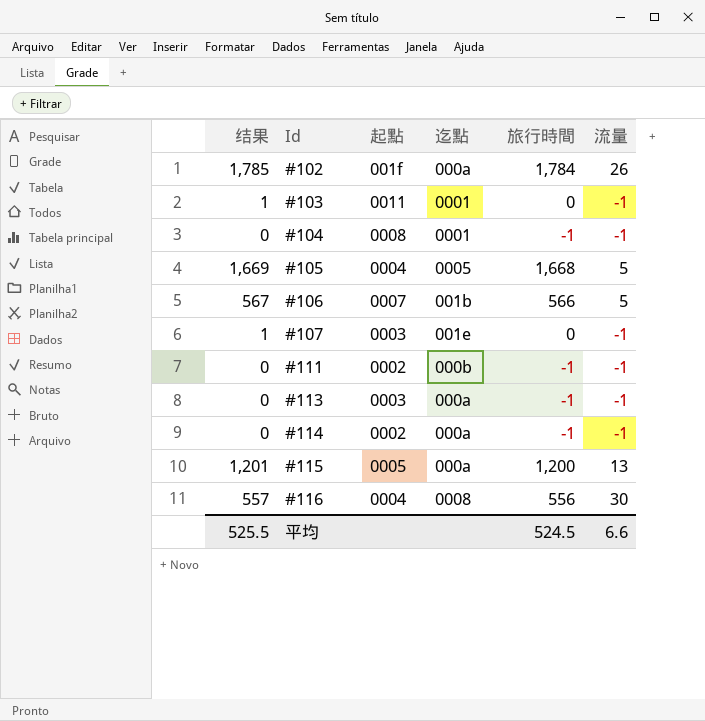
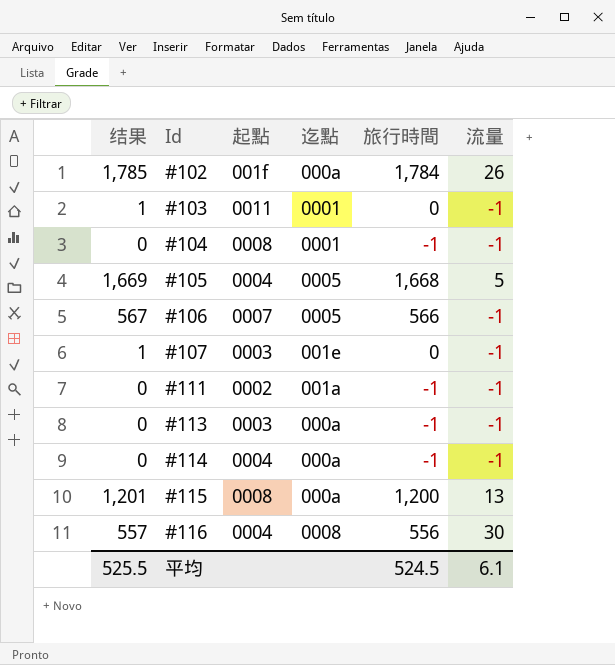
#106 | 迄點: 001b -> 0005
#106 | 流量: 5 -> -1
#111 | 迄點: 000b -> 001a
#114 | 起點: 0002 -> 0004
#115 | 起點: 0005 -> 0008
平均 | 流量: 6.6 -> 6.1

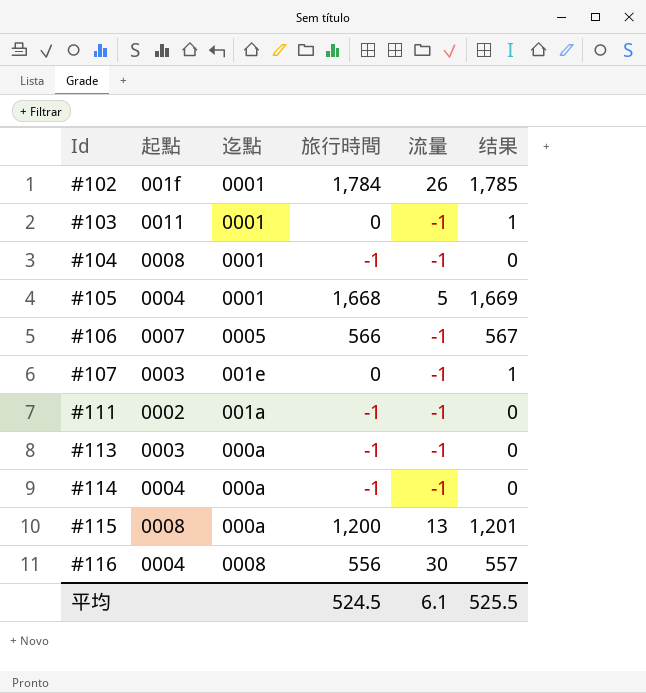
column 结果 | position: 1 -> 6
#102 | 迄點: 000a -> 0001
#105 | 迄點: 0005 -> 0001

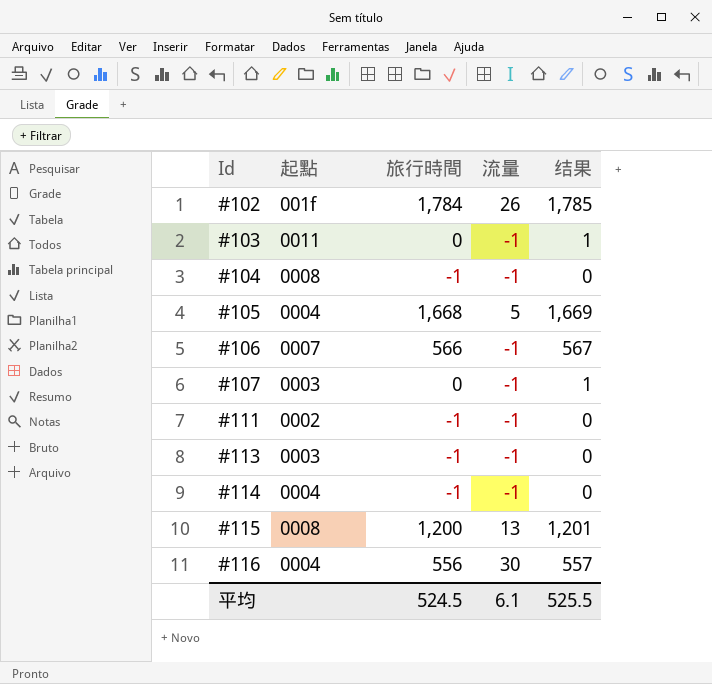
column 迄點 | position: 3 -> none

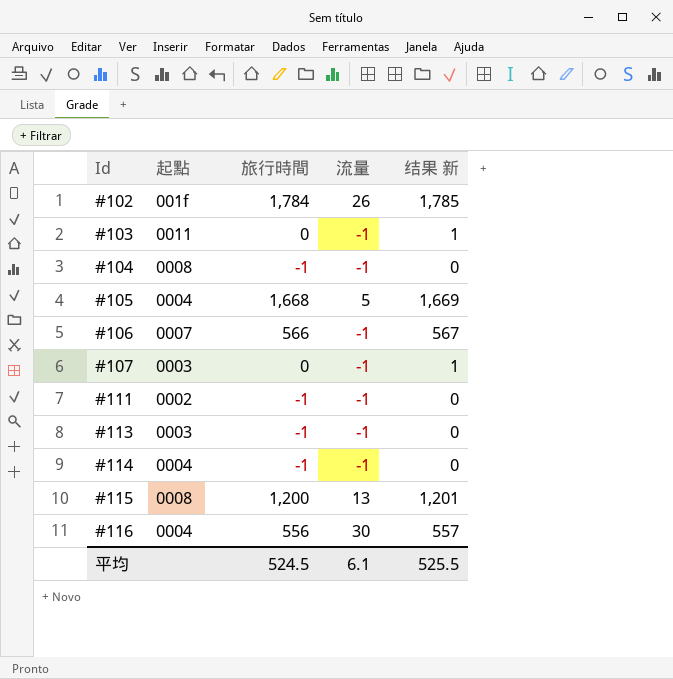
column name: 结果 -> 结果 新

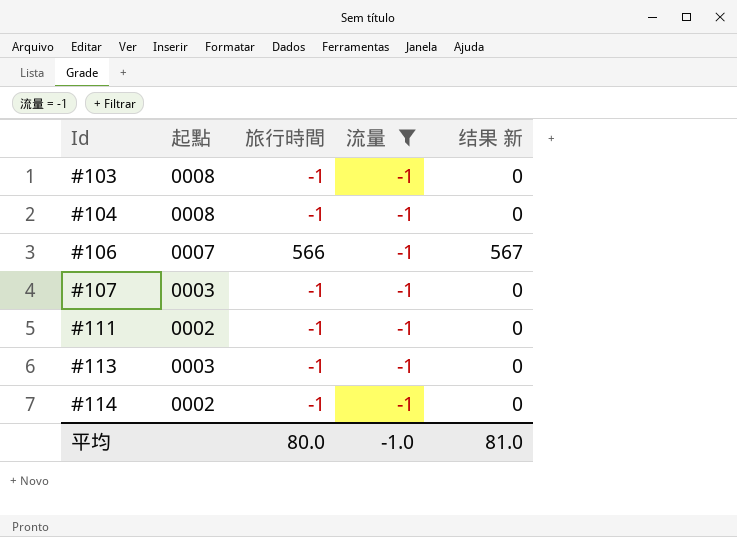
filter: none -> 流量 = -1
#103 | 起點: 0011 -> 0008
#103 | 旅行時間: 0 -> -1
#103 | 结果 新: 1 -> 0
#107 | 旅行時間: 0 -> -1
#107 | 结果 新: 1 -> 0
#114 | 起點: 0004 -> 0002
平均 | 旅行時間: 524.5 -> 80.0
平均 | 流量: 6.1 -> -1.0
平均 | 结果 新: 525.5 -> 81.0

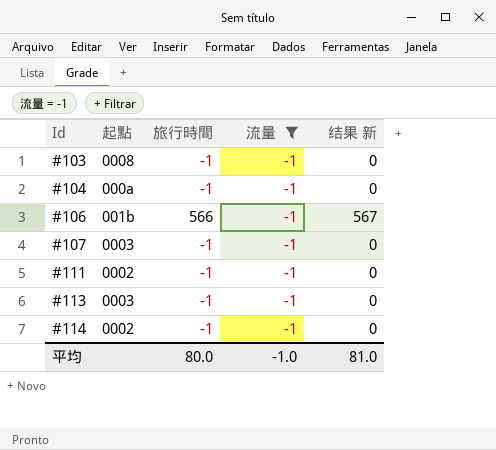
#104 | 起點: 0008 -> 000a
#106 | 起點: 0007 -> 001b

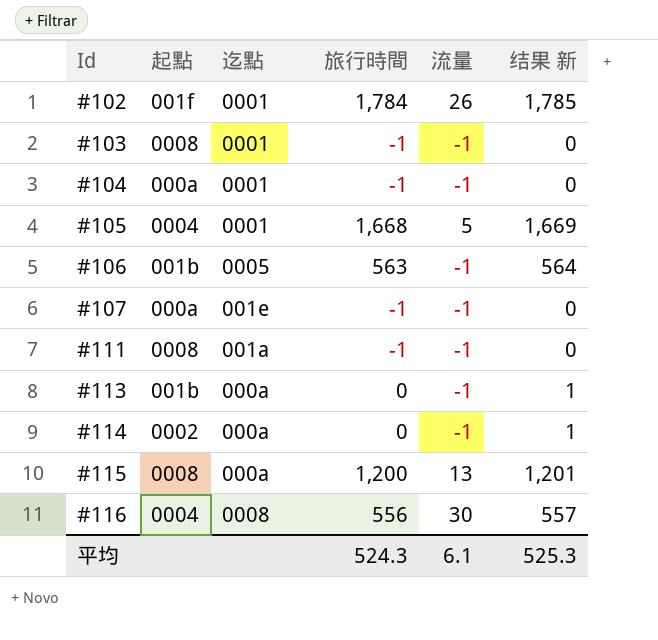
filter: 流量 = -1 -> none
column 迄點 | position: none -> 3
#106 | 旅行時間: 566 -> 563
#106 | 结果 新: 567 -> 564
#107 | 起點: 0003 -> 000a
#111 | 起點: 0002 -> 0008
#113 | 起點: 0003 -> 001b
#113 | 旅行時間: -1 -> 0
#113 | 结果 新: 0 -> 1
#114 | 旅行時間: -1 -> 0
#114 | 结果 新: 0 -> 1
平均 | 旅行時間: 80.0 -> 524.3
平均 | 流量: -1.0 -> 6.1
平均 | 结果 新: 81.0 -> 525.3

